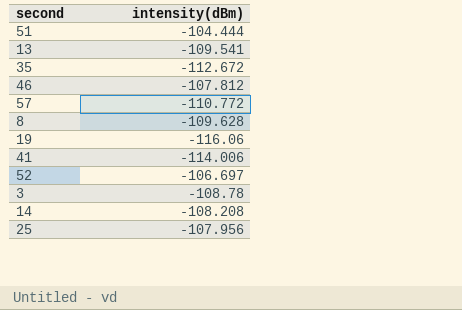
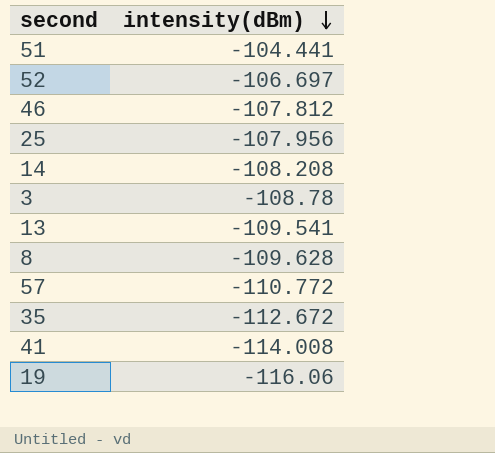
row order: none -> intensity(dBm) descending
51 | intensity(dBm): -104.444 -> -104.441
41 | intensity(dBm): -114.006 -> -114.008

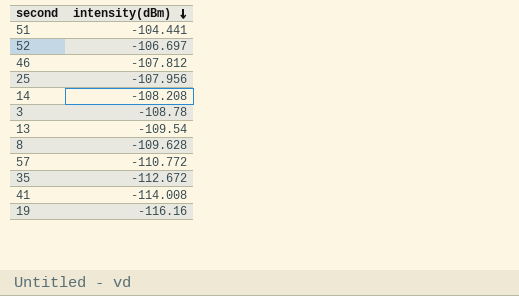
13 | intensity(dBm): -109.541 -> -109.54
19 | intensity(dBm): -116.06 -> -116.16

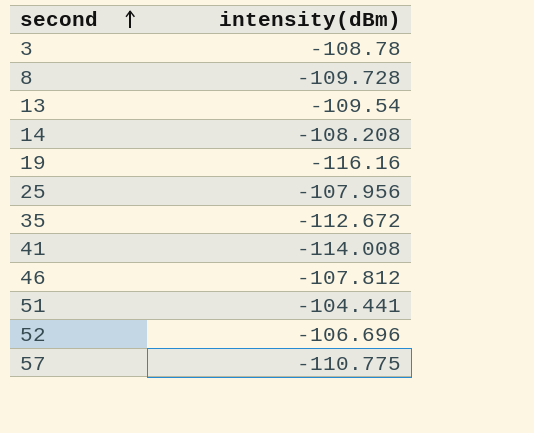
row order: intensity(dBm) descending -> second ascending
8 | intensity(dBm): -109.628 -> -109.728
52 | intensity(dBm): -106.697 -> -106.696
57 | intensity(dBm): -110.772 -> -110.775

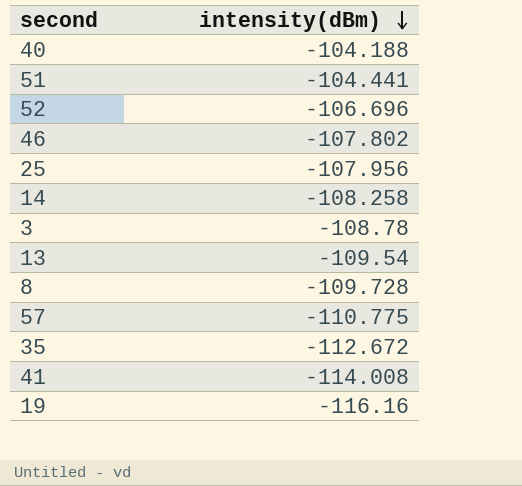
row order: second ascending -> intensity(dBm) descending
row 40: none -> -104.188
46 | intensity(dBm): -107.812 -> -107.802
14 | intensity(dBm): -108.208 -> -108.258

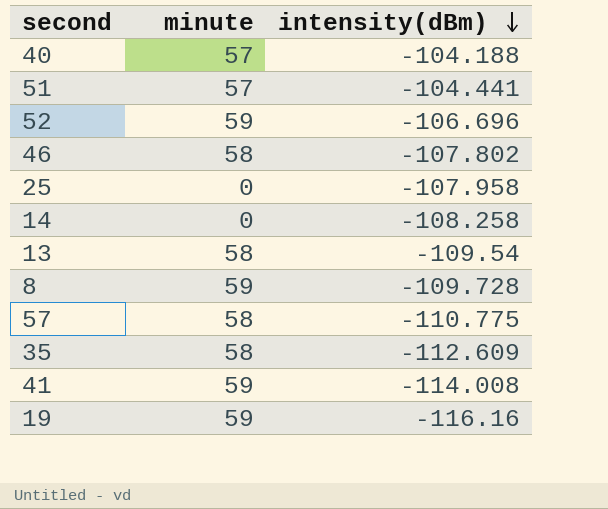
column minute | position: none -> 2
row 3: -108.78 -> none
25 | intensity(dBm): -107.956 -> -107.958
35 | intensity(dBm): -112.672 -> -112.609

